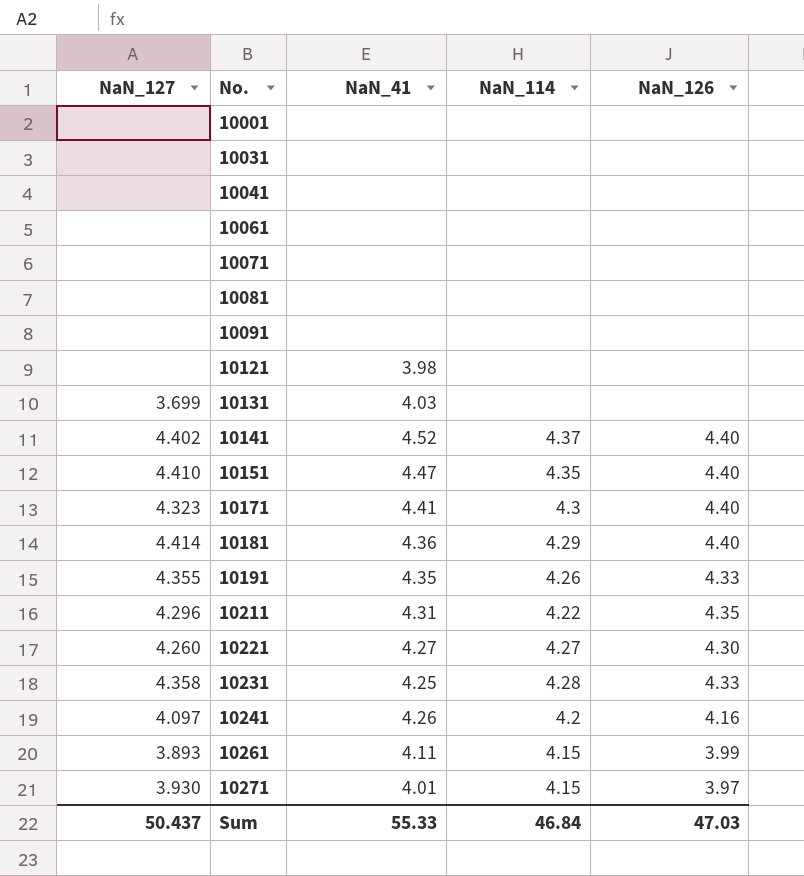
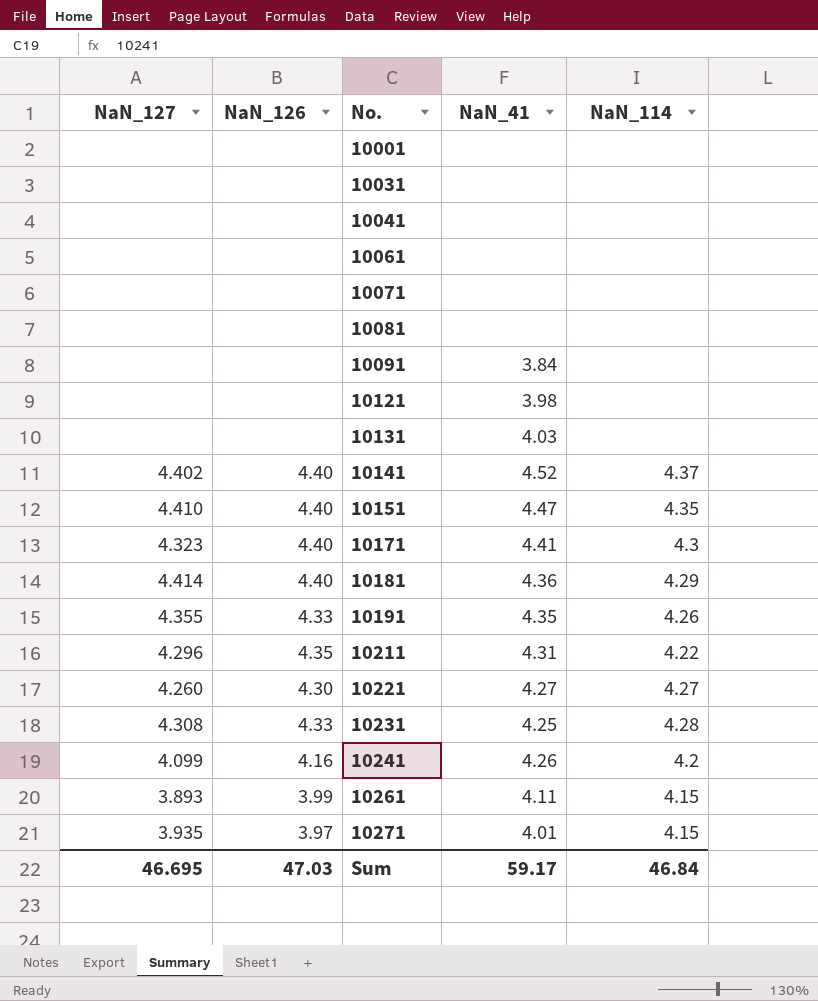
column NaN_126 | position: 5 -> 2
10091 | NaN_41: none -> 3.84
10131 | NaN_127: 3.699 -> none
10231 | NaN_127: 4.358 -> 4.308
10241 | NaN_127: 4.097 -> 4.099
10271 | NaN_127: 3.930 -> 3.935
Sum | NaN_127: 50.437 -> 46.695
Sum | NaN_41: 55.33 -> 59.17

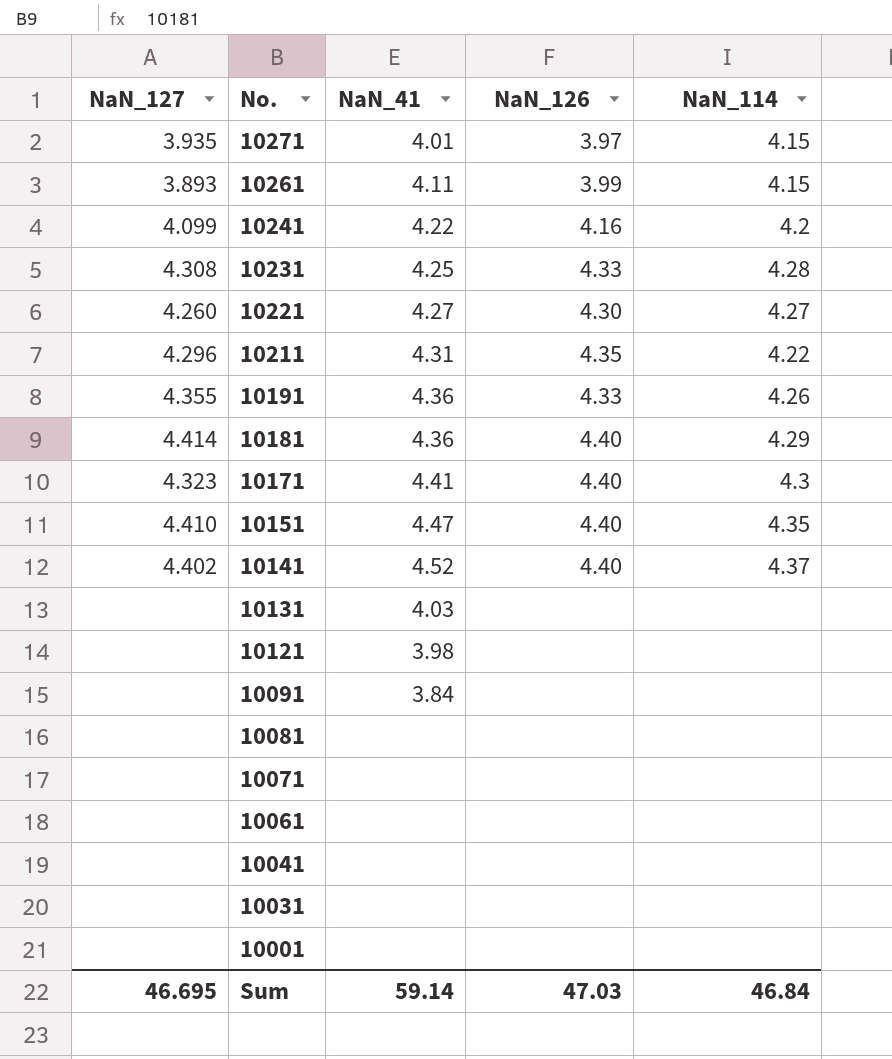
row order: No. ascending -> No. descending
column NaN_126 | position: 2 -> 4
10241 | NaN_41: 4.26 -> 4.22
10191 | NaN_41: 4.35 -> 4.36
Sum | NaN_41: 59.17 -> 59.14

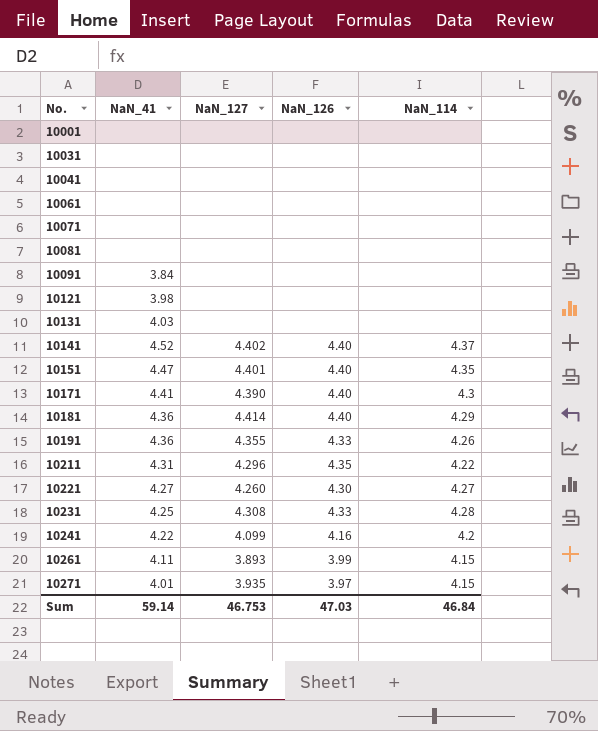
row order: No. descending -> No. ascending
column NaN_127 | position: 1 -> 3
10151 | NaN_127: 4.410 -> 4.401
10171 | NaN_127: 4.323 -> 4.390
Sum | NaN_127: 46.695 -> 46.753

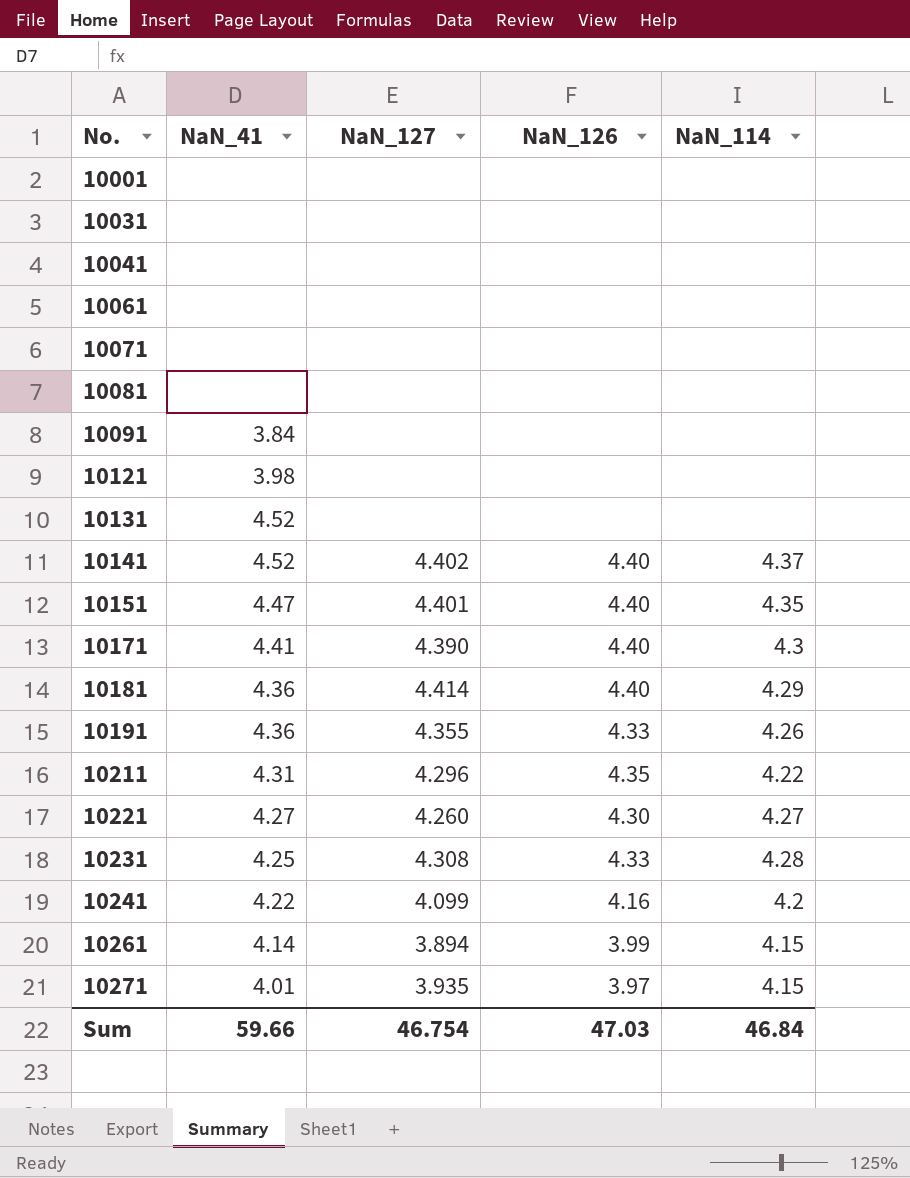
10131 | NaN_41: 4.03 -> 4.52
10261 | NaN_41: 4.11 -> 4.14
10261 | NaN_127: 3.893 -> 3.894
Sum | NaN_41: 59.14 -> 59.66
Sum | NaN_127: 46.753 -> 46.754

